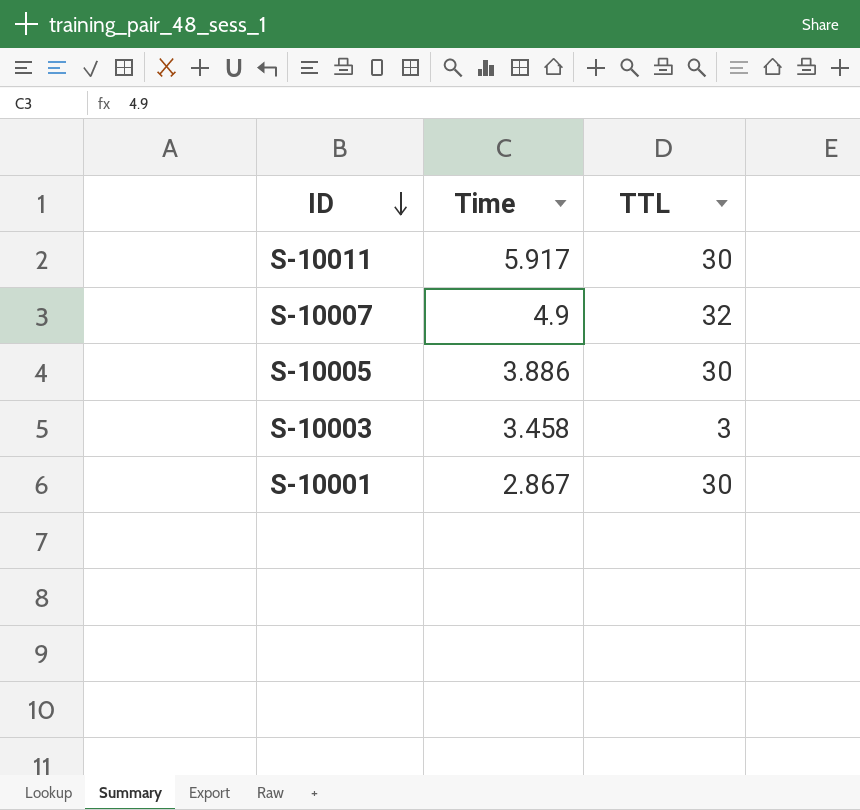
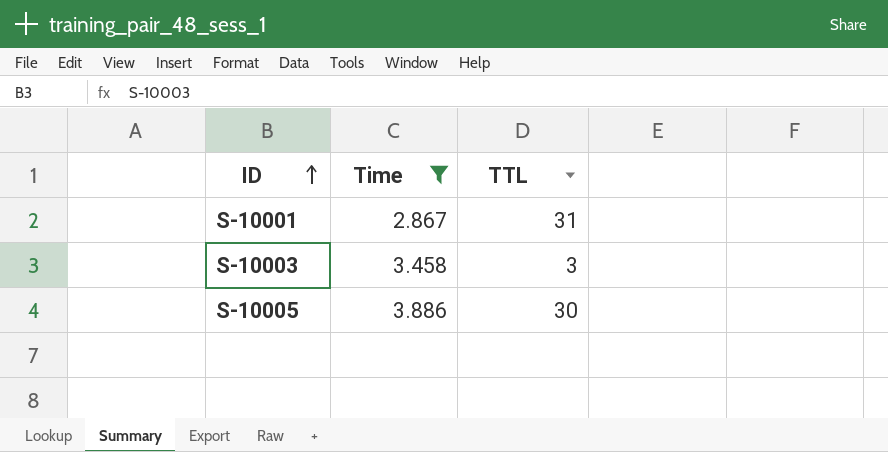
filter: none -> Time <= 3.886
row order: ID descending -> ID ascending
S-10001 | TTL: 30 -> 31

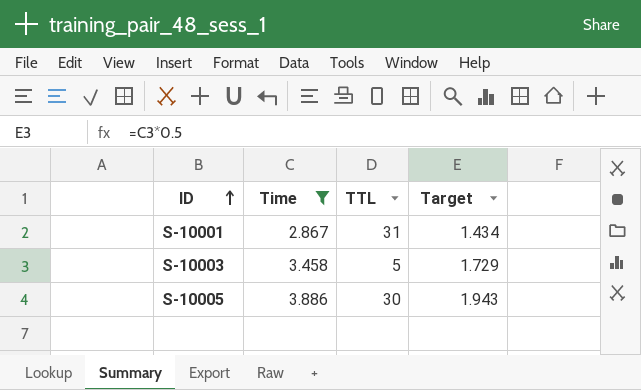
column Target | formula: none -> [Time] * 0.5
S-10003 | TTL: 3 -> 5

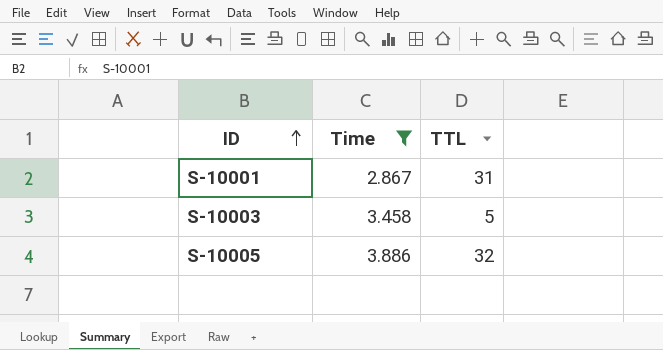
column Target | formula: [Time] * 0.5 -> none
S-10005 | TTL: 30 -> 32

